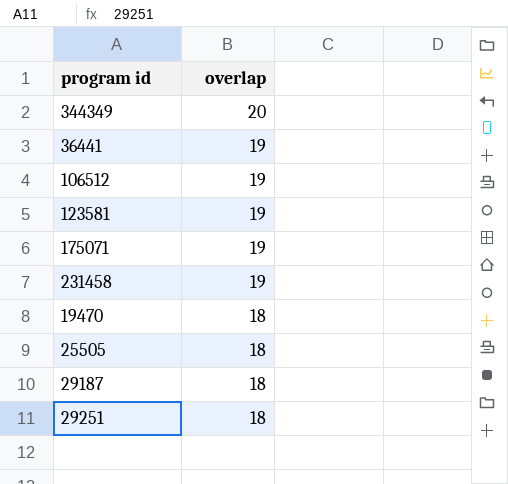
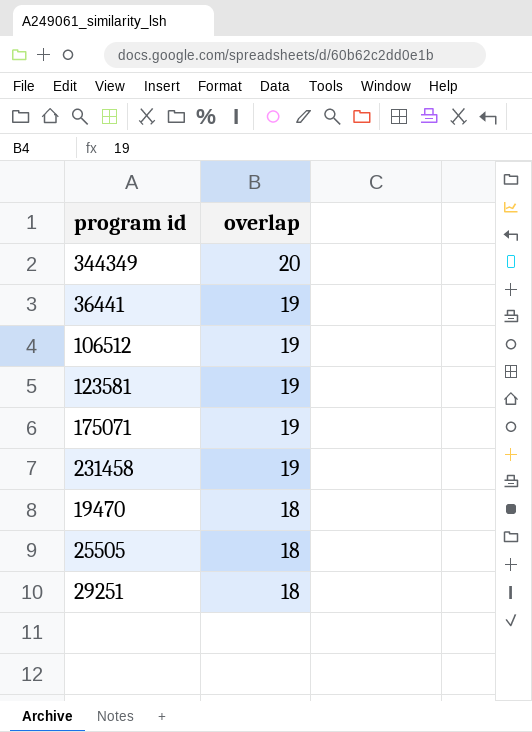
row 29187: 18 -> none

